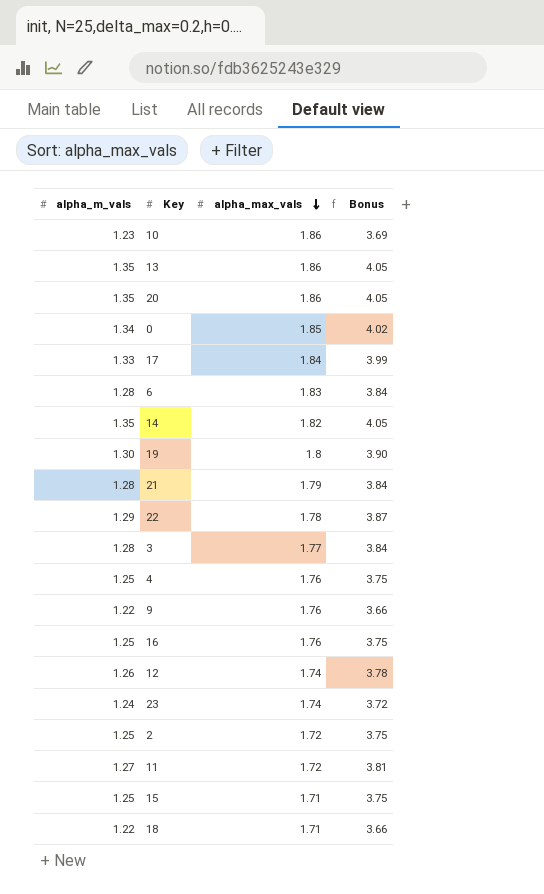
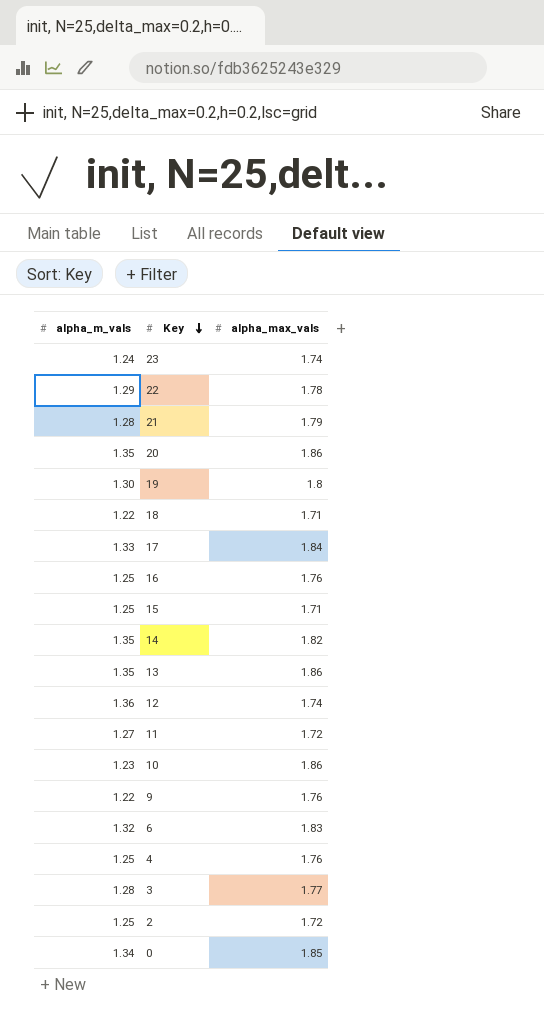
row order: alpha_max_vals descending -> Key descending
column Bonus | formula: [alpha_m_vals] * 3 -> none
12 | alpha_m_vals: 1.26 -> 1.36
6 | alpha_m_vals: 1.28 -> 1.32

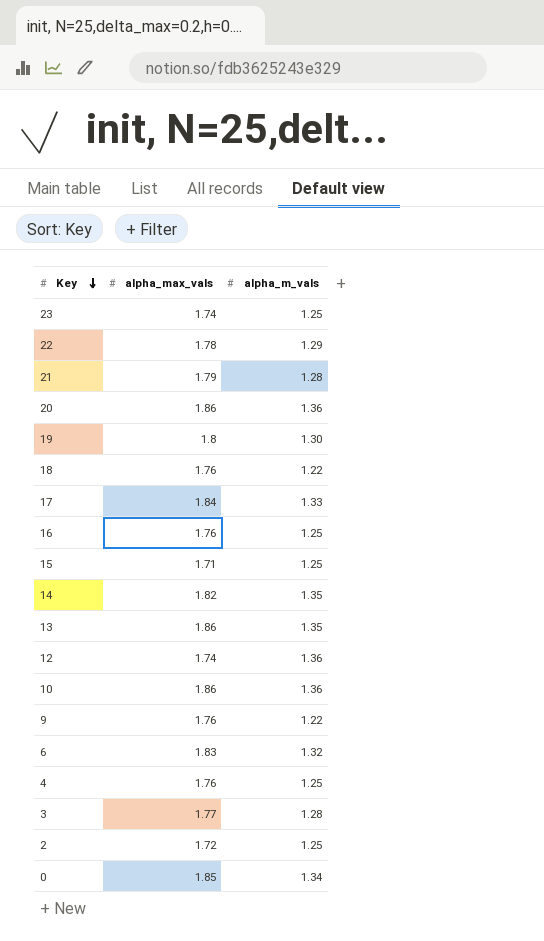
column alpha_m_vals | position: 1 -> 3
row 11: 1.27 | 1.72 -> none
23 | alpha_m_vals: 1.24 -> 1.25
20 | alpha_m_vals: 1.35 -> 1.36
18 | alpha_max_vals: 1.71 -> 1.76
10 | alpha_m_vals: 1.23 -> 1.36

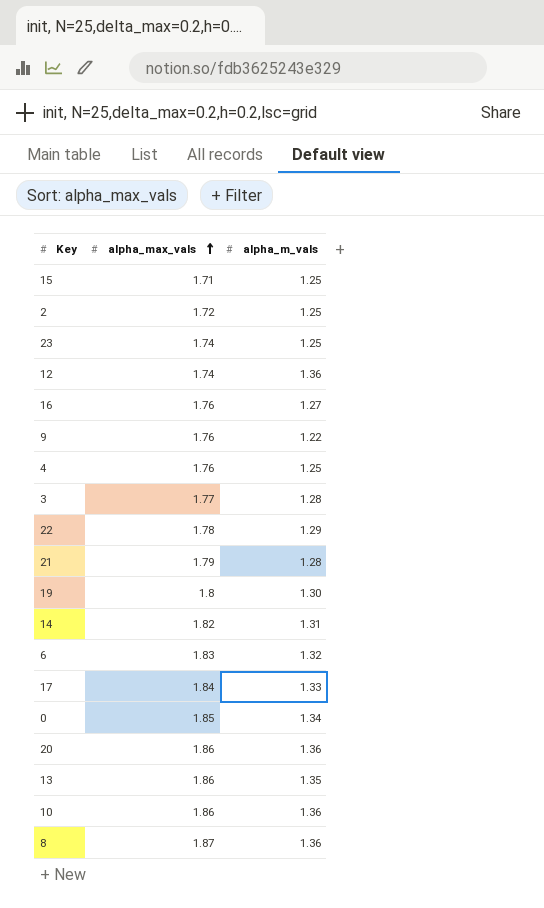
row order: Key descending -> alpha_max_vals ascending
row 18: 1.76 | 1.22 -> none
16 | alpha_m_vals: 1.25 -> 1.27
14 | alpha_m_vals: 1.35 -> 1.31
row 8: none -> 1.87 | 1.36

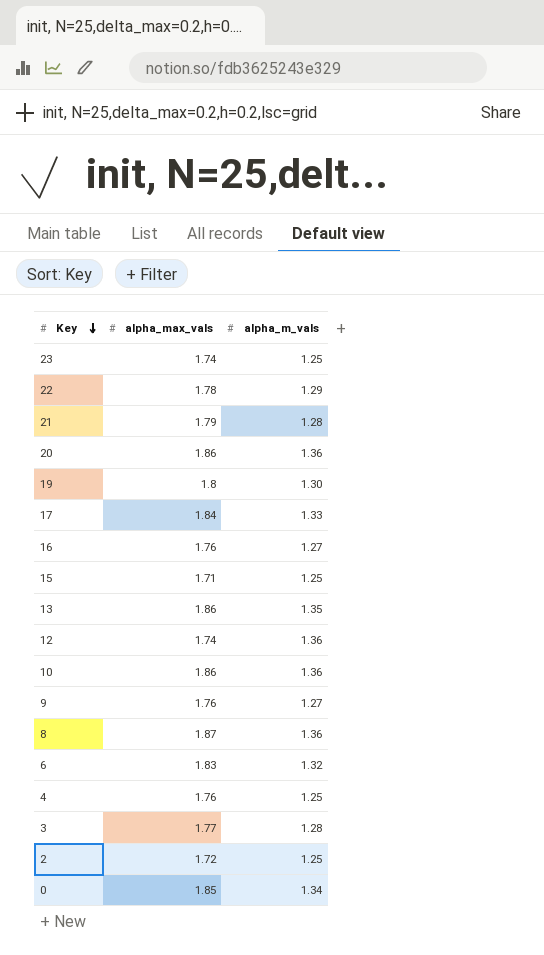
row order: alpha_max_vals ascending -> Key descending
row 14: 1.82 | 1.31 -> none
9 | alpha_m_vals: 1.22 -> 1.27

